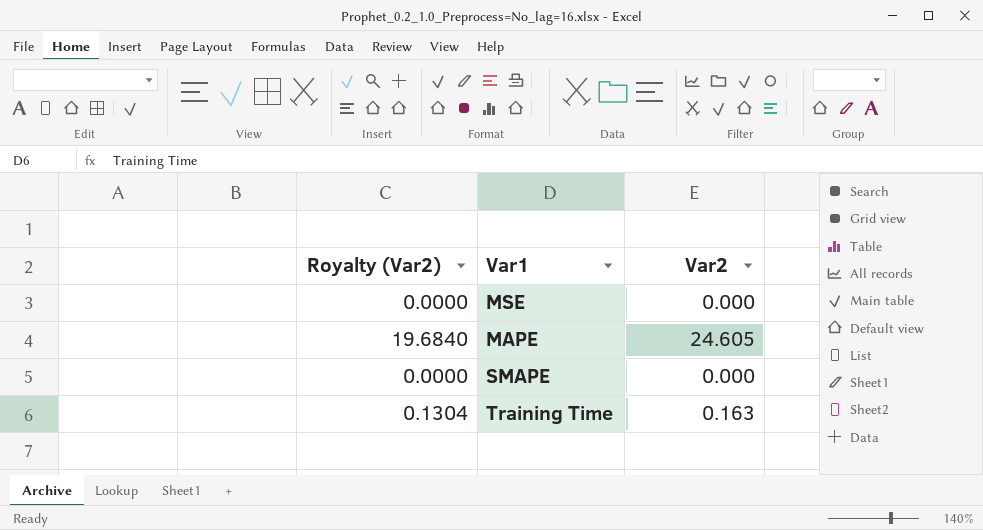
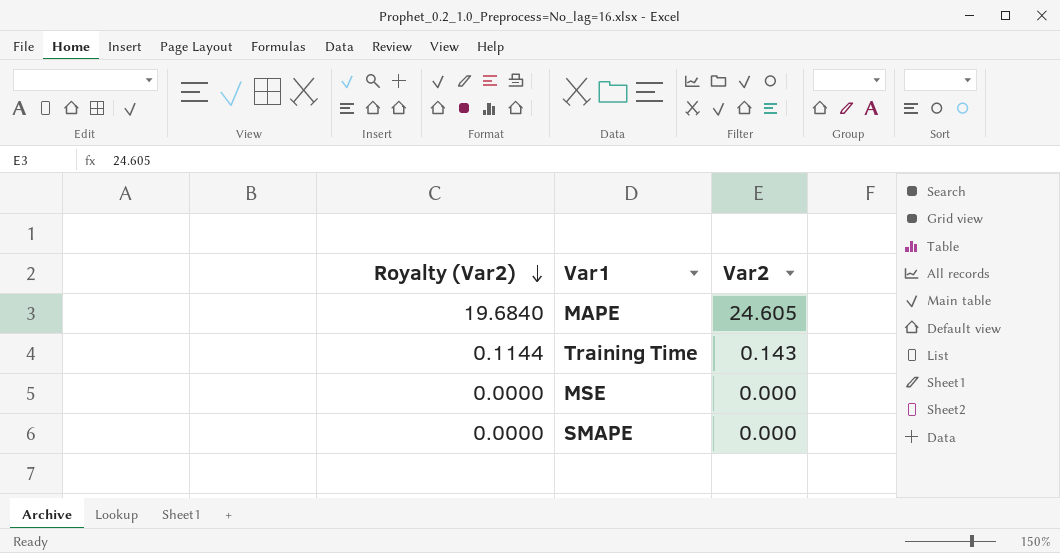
row order: none -> Royalty (Var2) descending
Training Time | Royalty (Var2): 0.1304 -> 0.1144
Training Time | Var2: 0.163 -> 0.143

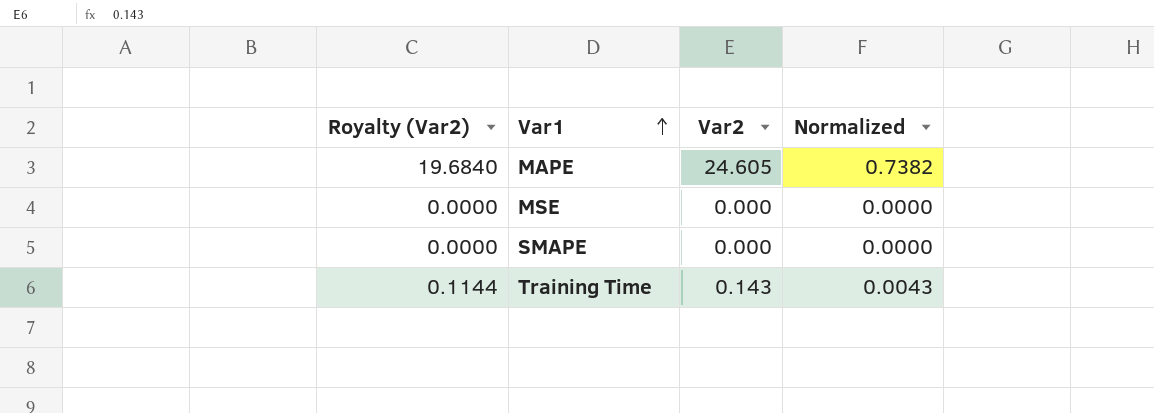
row order: Royalty (Var2) descending -> Var1 ascending
column Normalized | formula: none -> [Var2] * 0.03

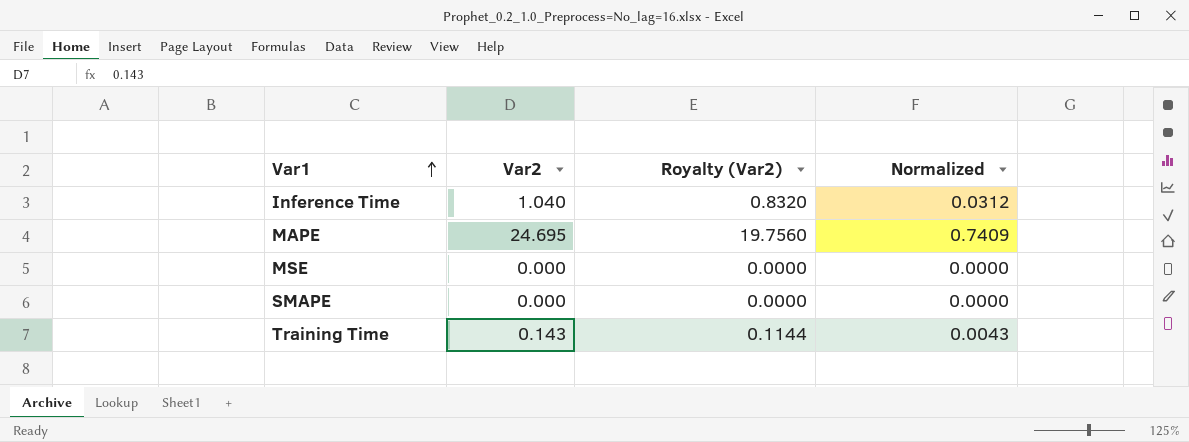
column Royalty (Var2) | position: 1 -> 3
row Inference Time: none -> 1.040 | 0.8320 | 0.0312
MAPE | Var2: 24.605 -> 24.695
MAPE | Royalty (Var2): 19.6840 -> 19.7560
MAPE | Normalized: 0.7382 -> 0.7409

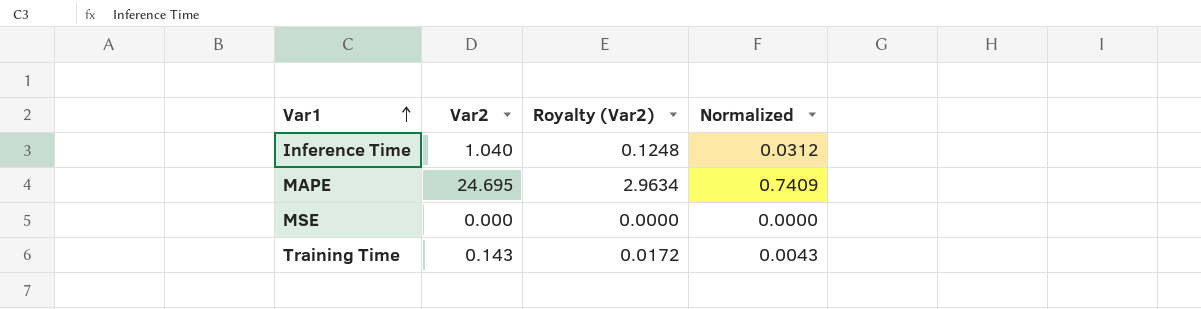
column Royalty (Var2) | formula: [Var2] * 0.8 -> [Var2] * 0.12
row SMAPE: 0.000 | 0.0000 | 0.0000 -> none

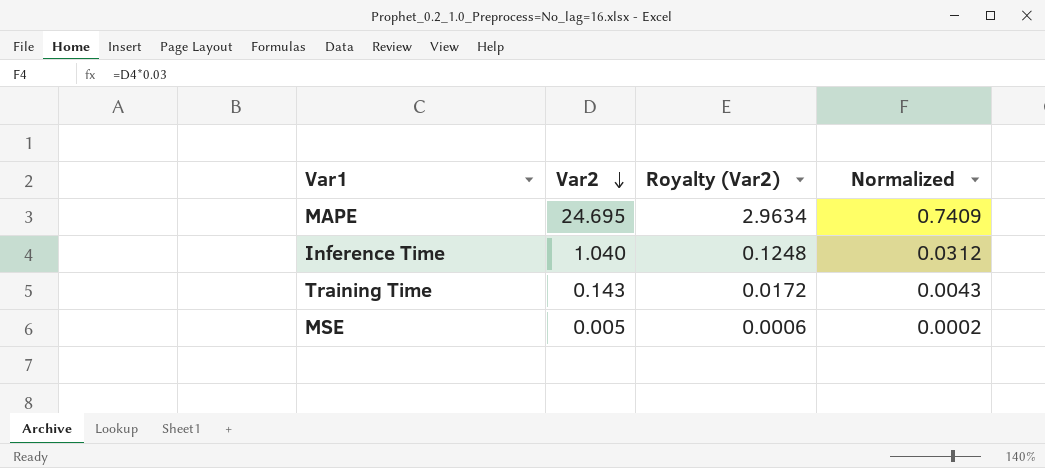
row order: Var1 ascending -> Var2 descending
MSE | Var2: 0.000 -> 0.005
MSE | Royalty (Var2): 0.0000 -> 0.0006
MSE | Normalized: 0.0000 -> 0.0002

